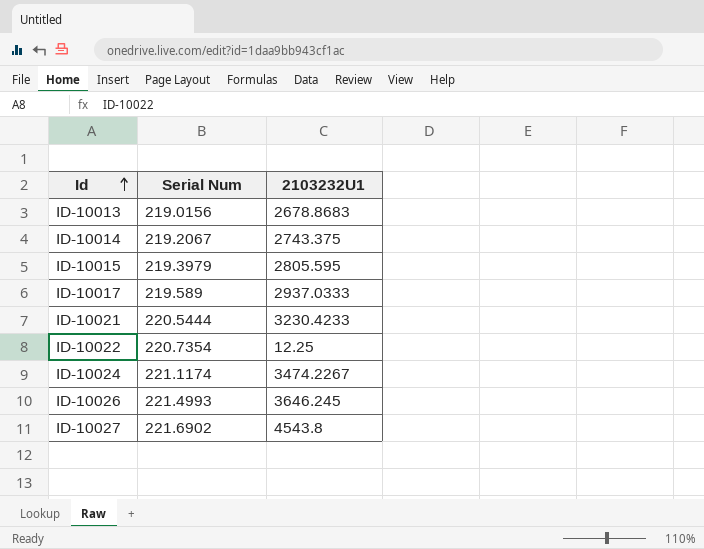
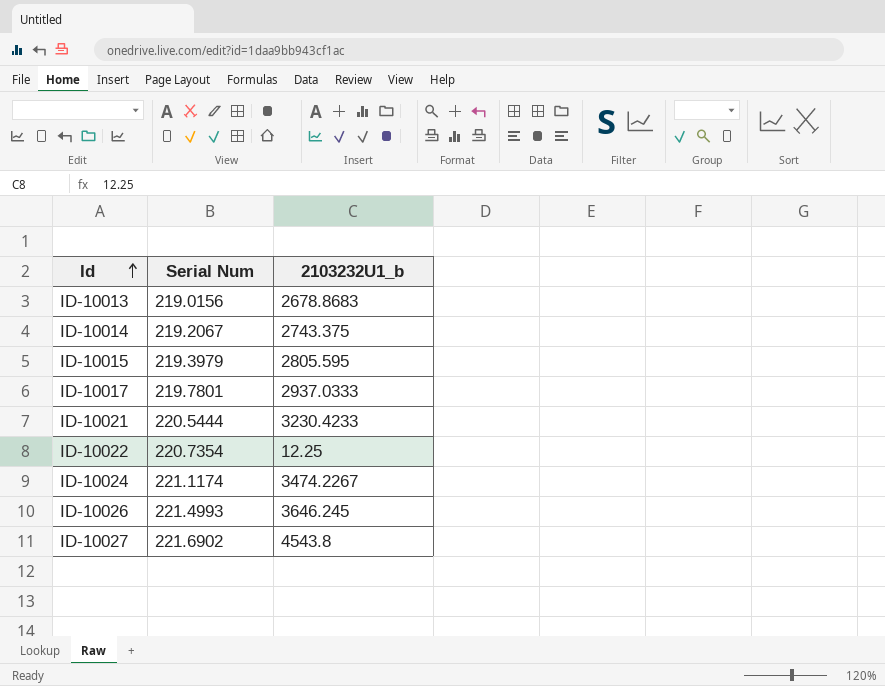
column name: 2103232U1 -> 2103232U1_b
ID-10017 | Serial Num: 219.589 -> 219.7801

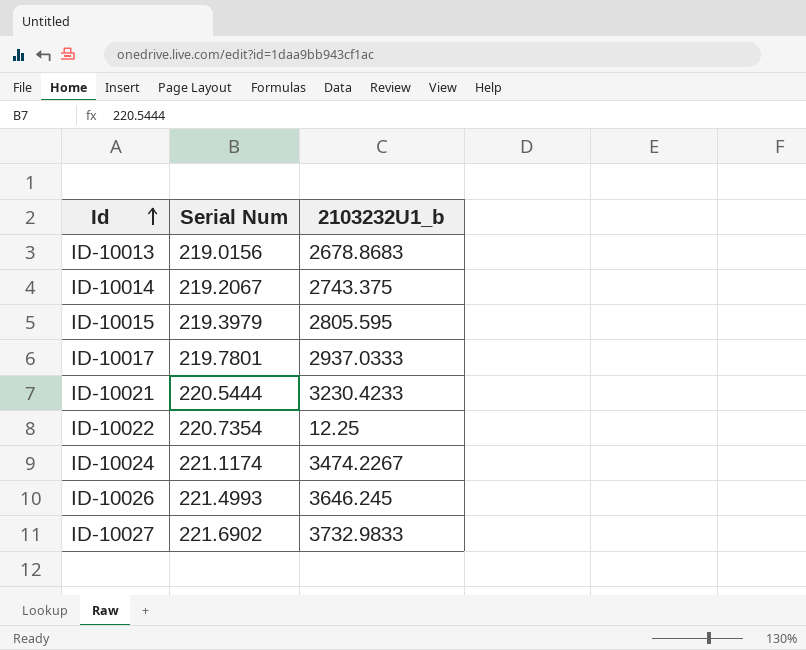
ID-10027 | 2103232U1_b: 4543.8 -> 3732.9833

